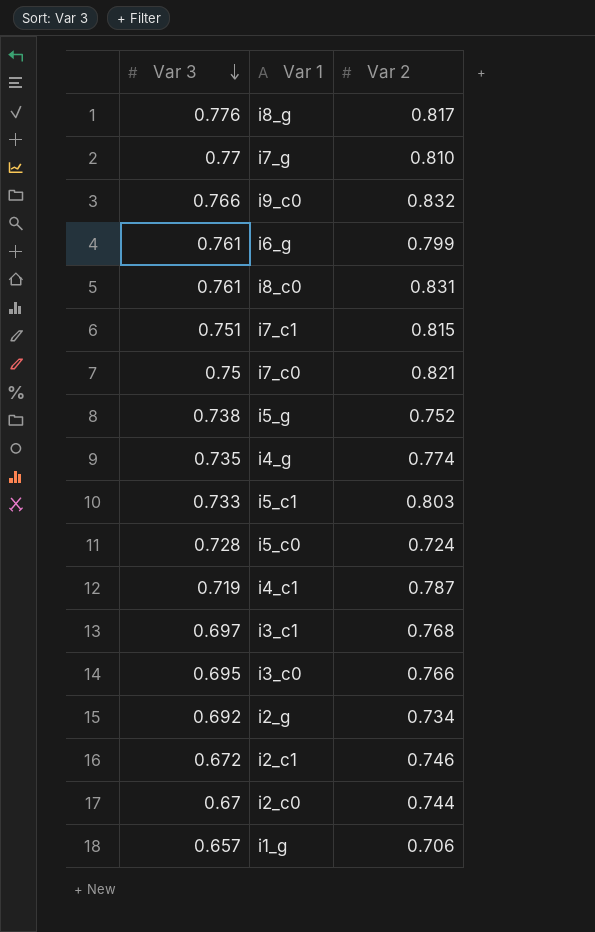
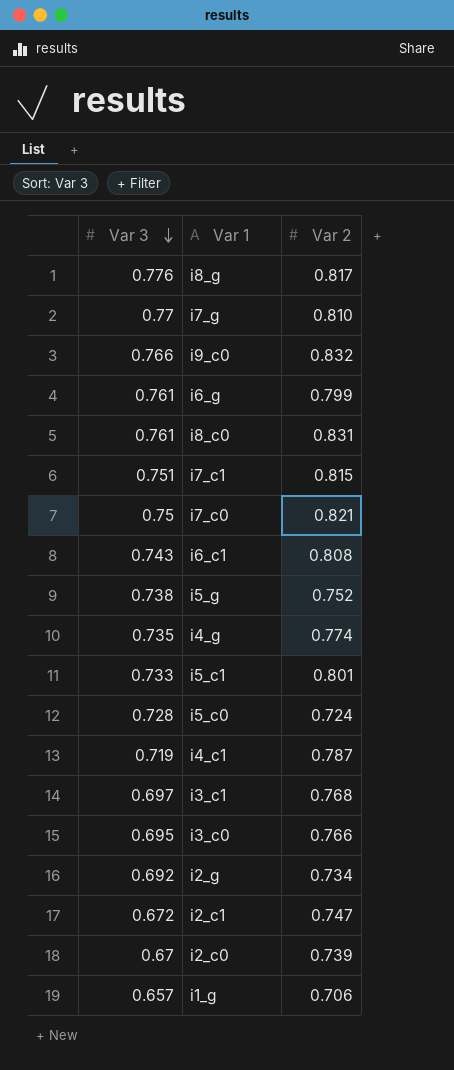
row i6_c1: none -> 0.743 | 0.808
i5_c1 | Var 2: 0.803 -> 0.801
i2_c1 | Var 2: 0.746 -> 0.747
i2_c0 | Var 2: 0.744 -> 0.739

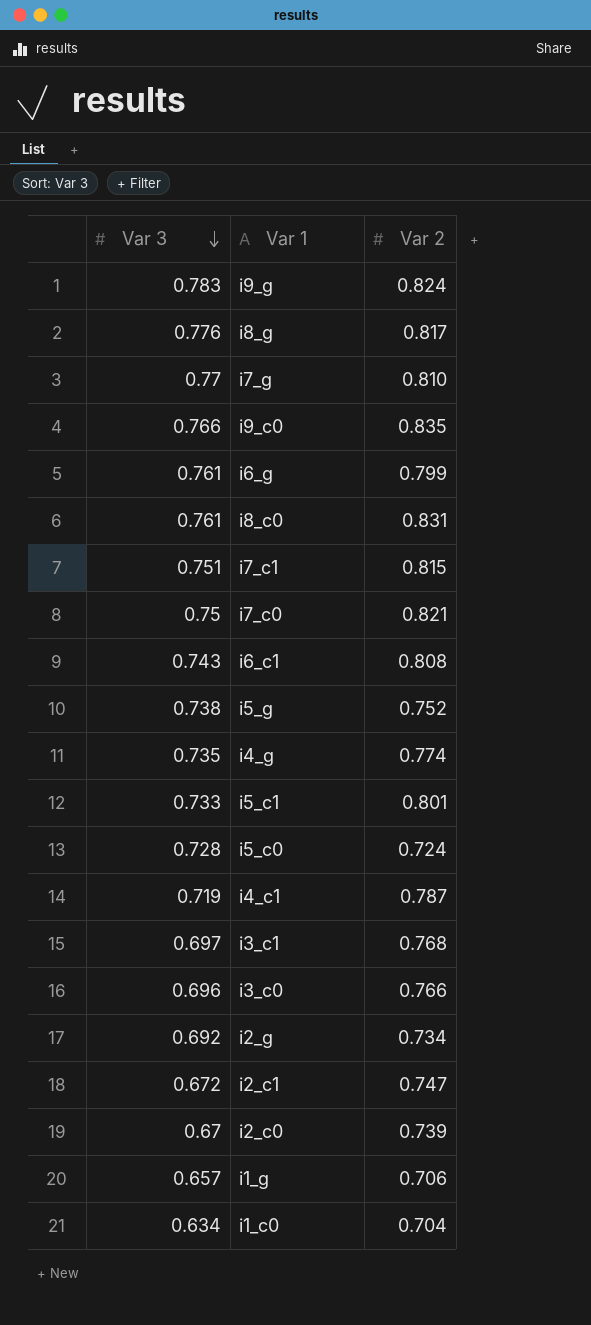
row i9_g: none -> 0.783 | 0.824
i9_c0 | Var 2: 0.832 -> 0.835
i3_c0 | Var 3: 0.695 -> 0.696
row i1_c0: none -> 0.634 | 0.704

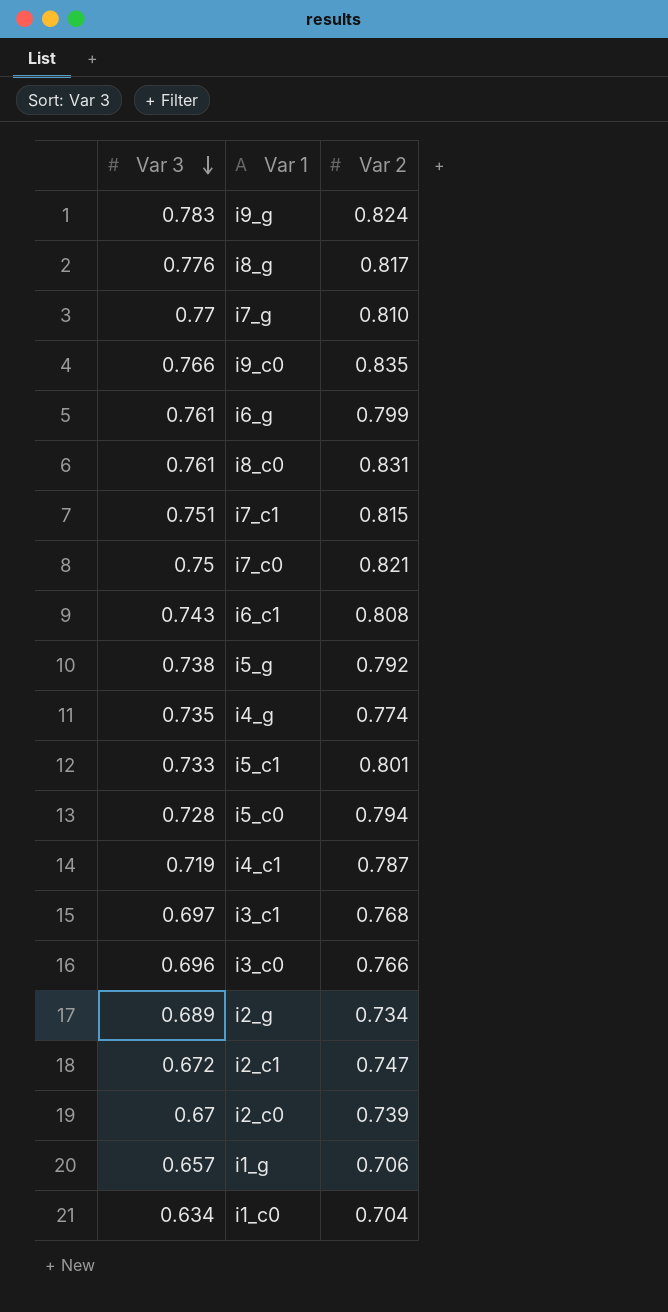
i5_g | Var 2: 0.752 -> 0.792
i5_c0 | Var 2: 0.724 -> 0.794
i2_g | Var 3: 0.692 -> 0.689

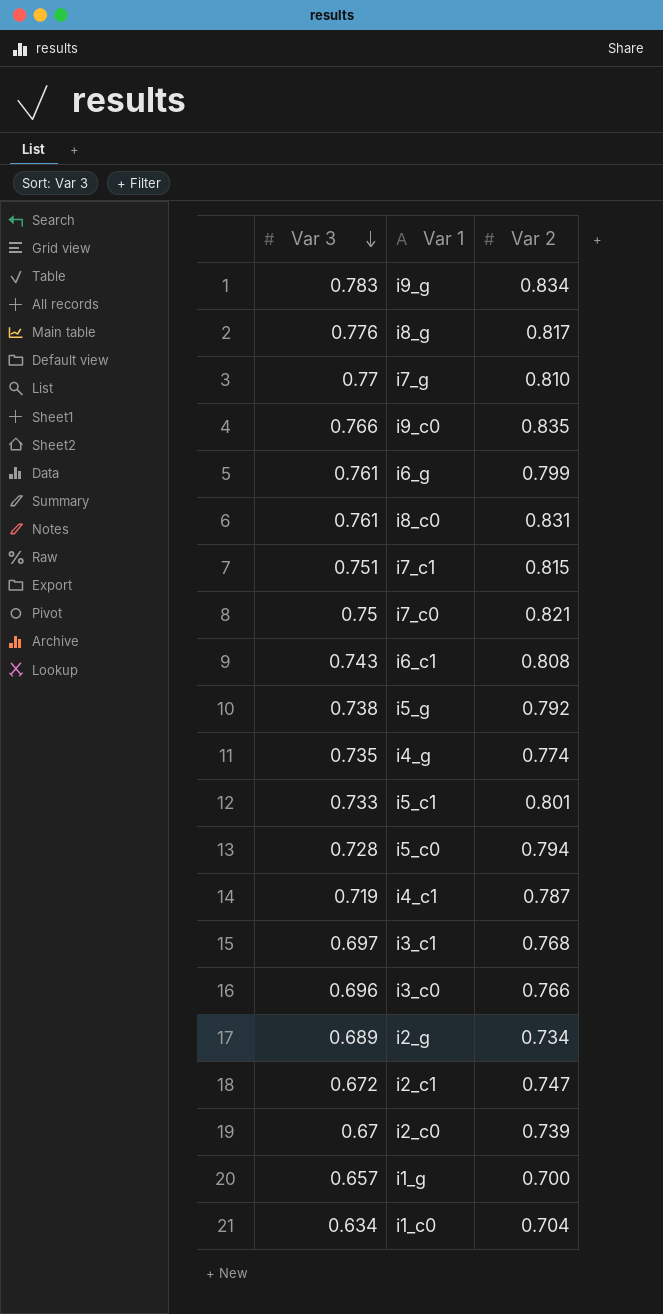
i9_g | Var 2: 0.824 -> 0.834
i1_g | Var 2: 0.706 -> 0.700

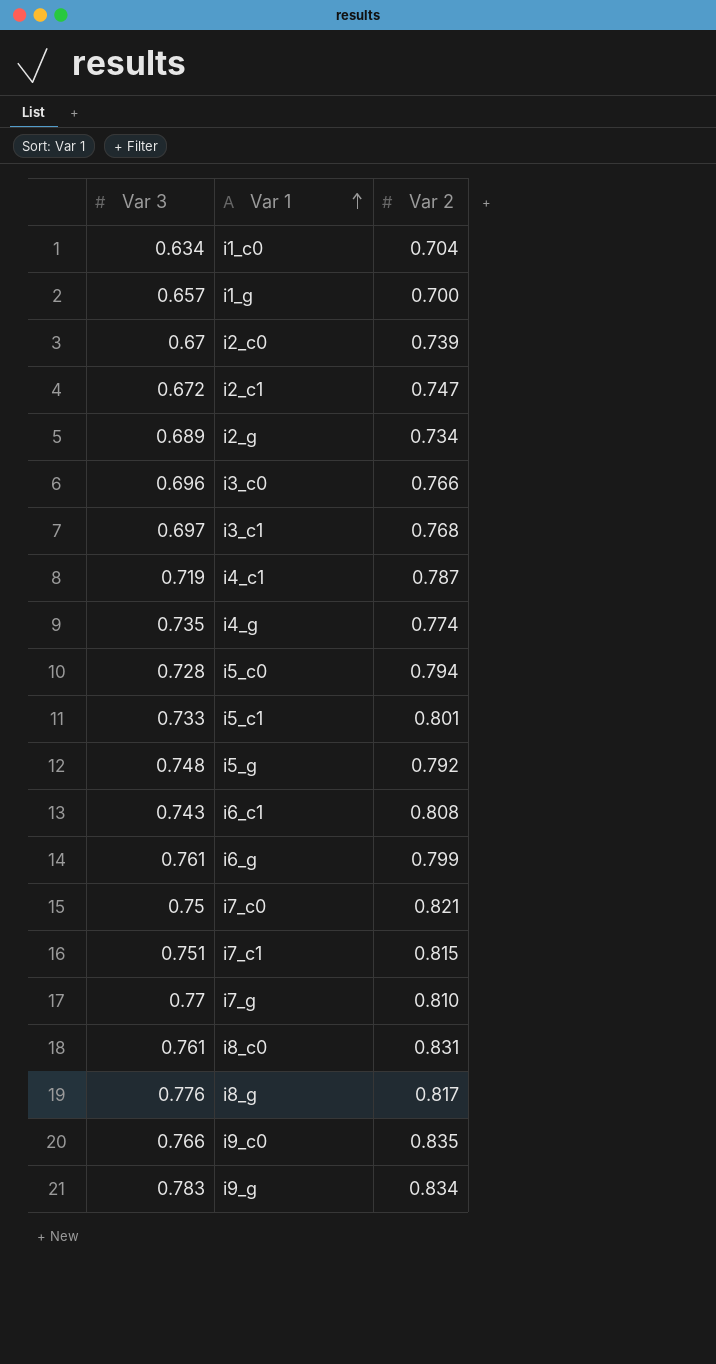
row order: Var 3 descending -> Var 1 ascending
i5_g | Var 3: 0.738 -> 0.748

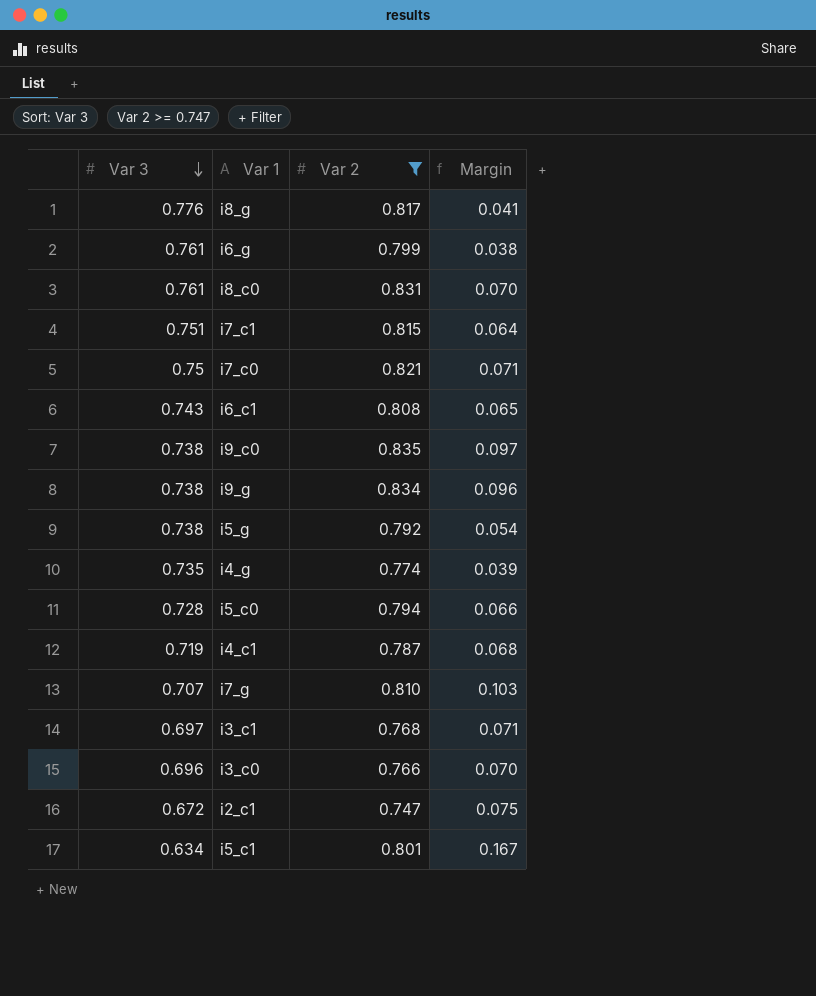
filter: none -> Var 2 >= 0.747
row order: Var 1 ascending -> Var 3 descending
column Margin | formula: none -> [Var 2] - [Var 3]
i9_c0 | Var 3: 0.766 -> 0.738
i9_g | Var 3: 0.783 -> 0.738
i5_g | Var 3: 0.748 -> 0.738
i7_g | Var 3: 0.77 -> 0.707
i5_c1 | Var 3: 0.733 -> 0.634

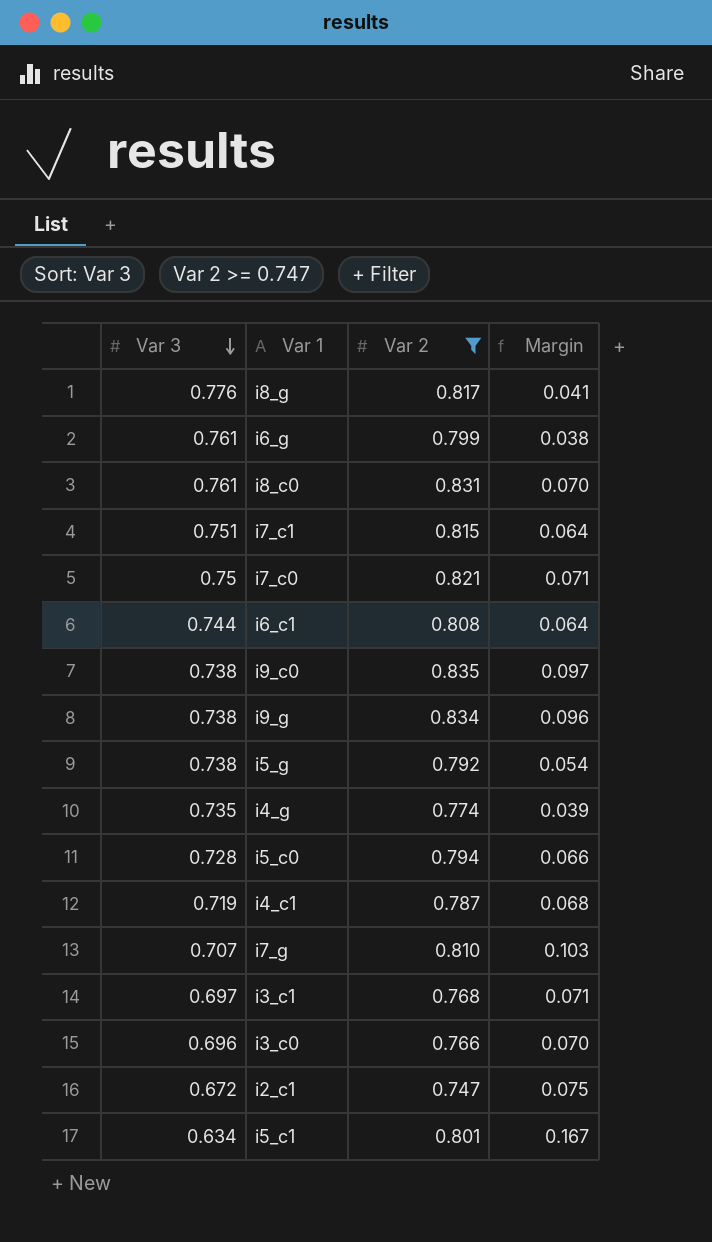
i6_c1 | Var 3: 0.743 -> 0.744
i6_c1 | Margin: 0.065 -> 0.064

